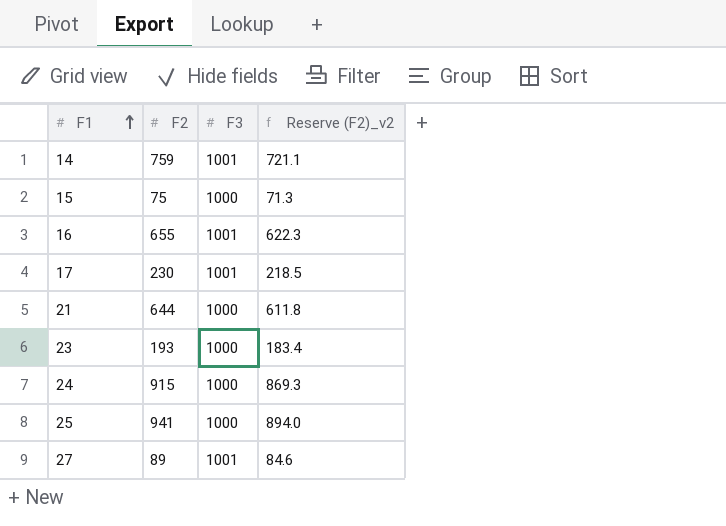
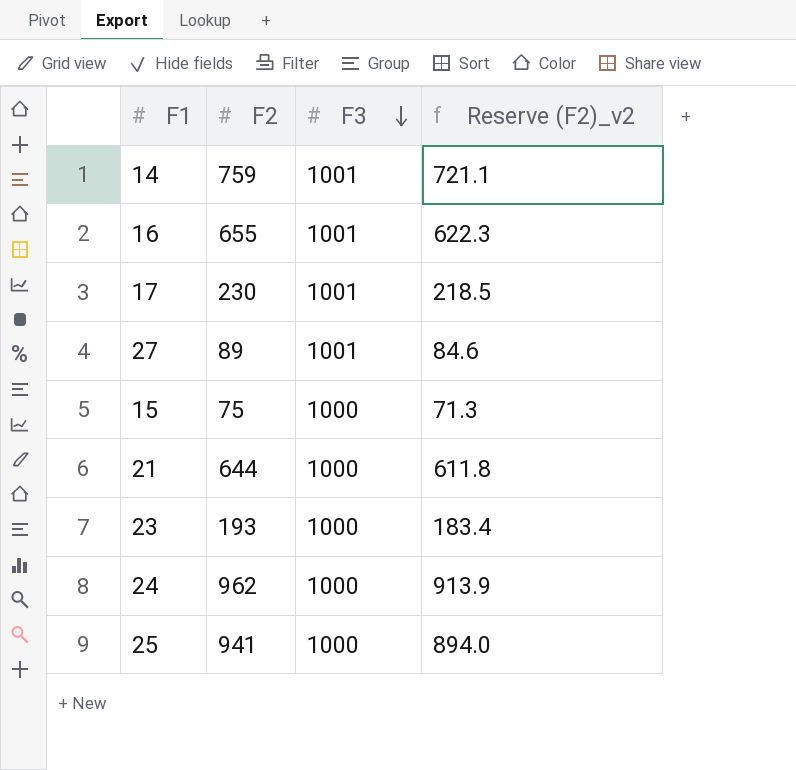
row order: F1 ascending -> F3 descending
24 | F2: 915 -> 962
24 | Reserve (F2)_v2: 869.3 -> 913.9

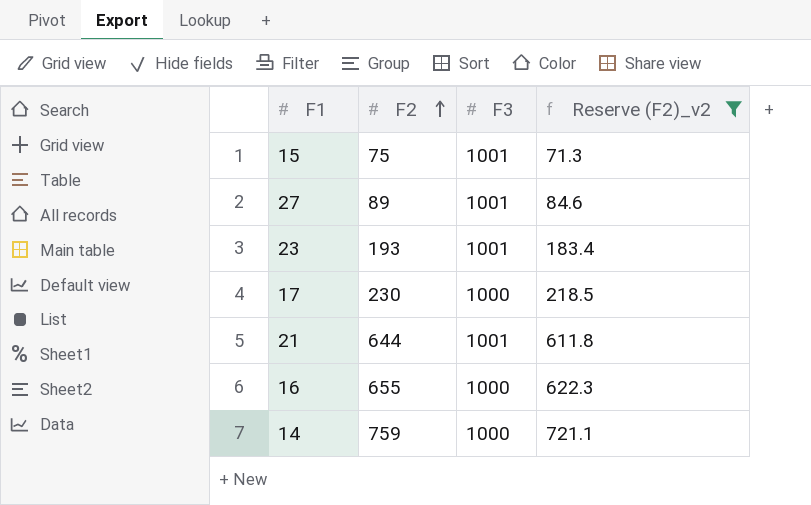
filter: none -> Reserve (F2)_v2 <= 721.1
row order: F3 descending -> F2 ascending
15 | F3: 1000 -> 1001
23 | F3: 1000 -> 1001
17 | F3: 1001 -> 1000
21 | F3: 1000 -> 1001
16 | F3: 1001 -> 1000
14 | F3: 1001 -> 1000

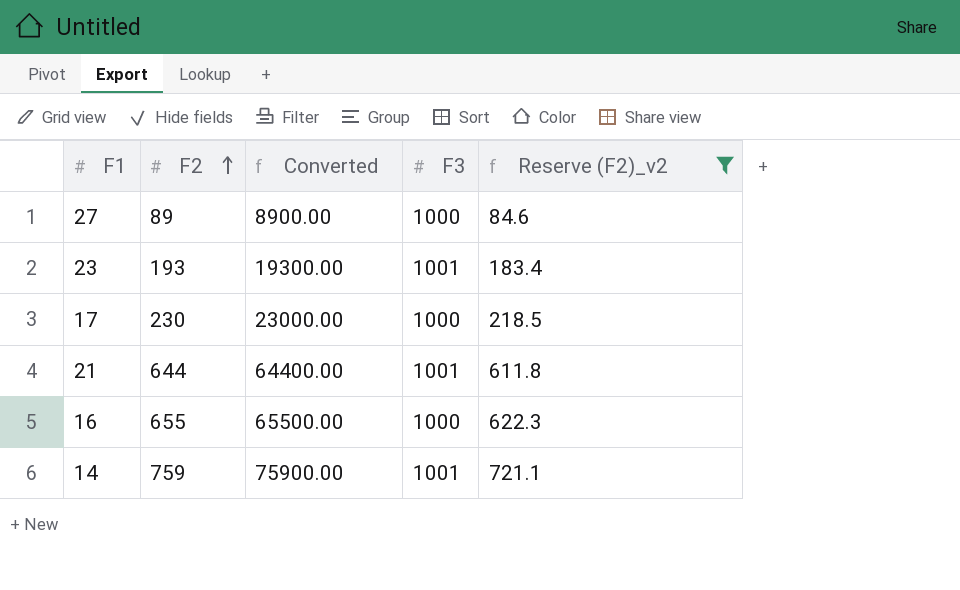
column Converted | formula: none -> [F2] * 100
row 15: 75 | 1001 | 71.3 -> none
27 | F3: 1001 -> 1000
14 | F3: 1000 -> 1001

